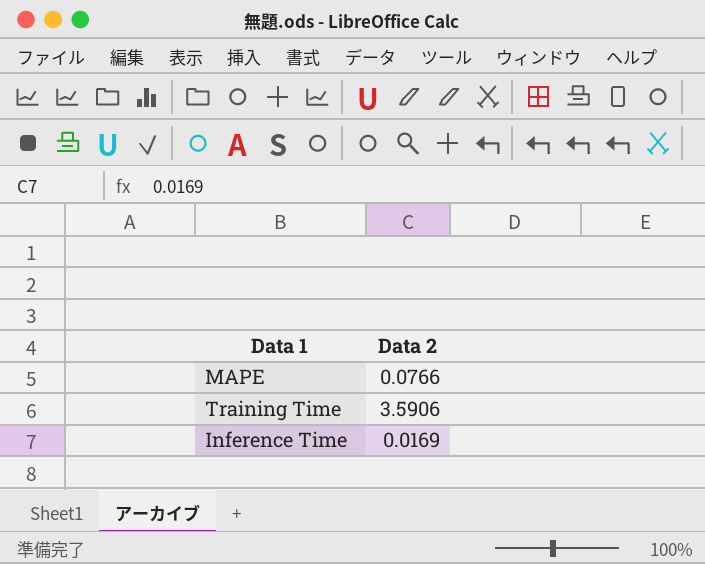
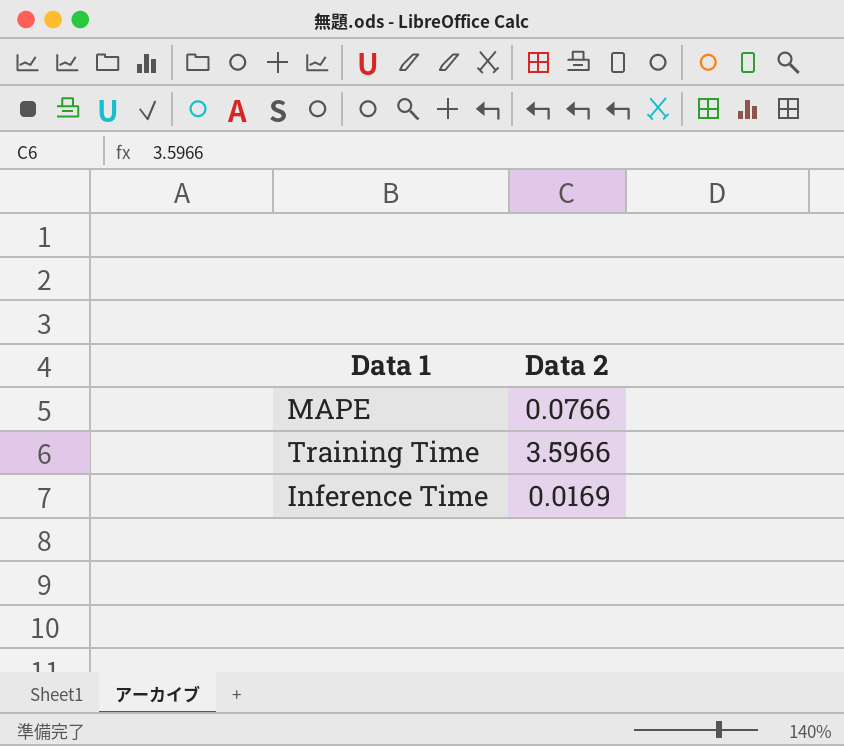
Training Time | Data 2: 3.5906 -> 3.5966

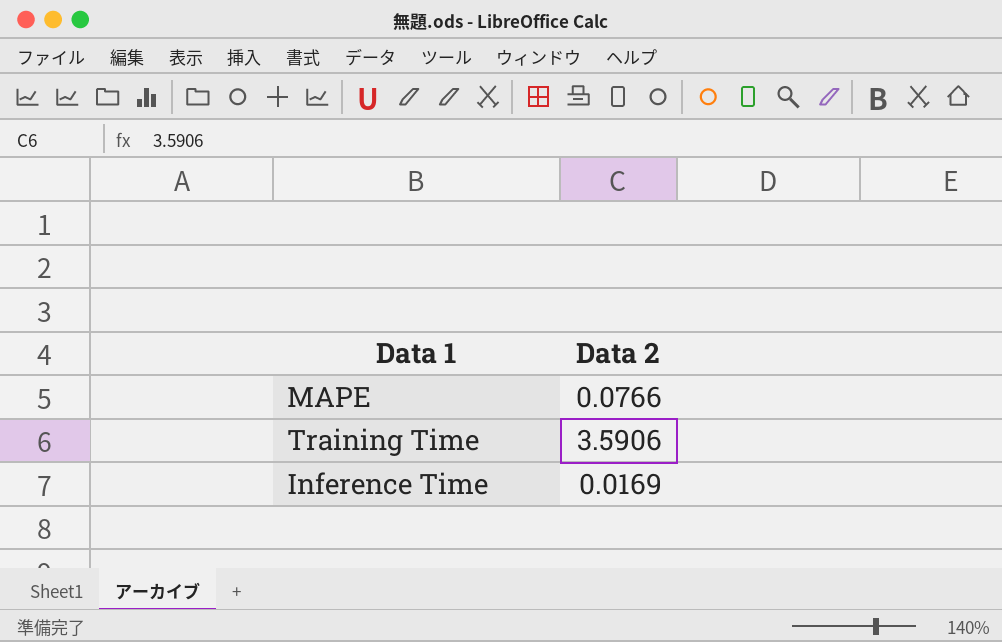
Training Time | Data 2: 3.5966 -> 3.5906

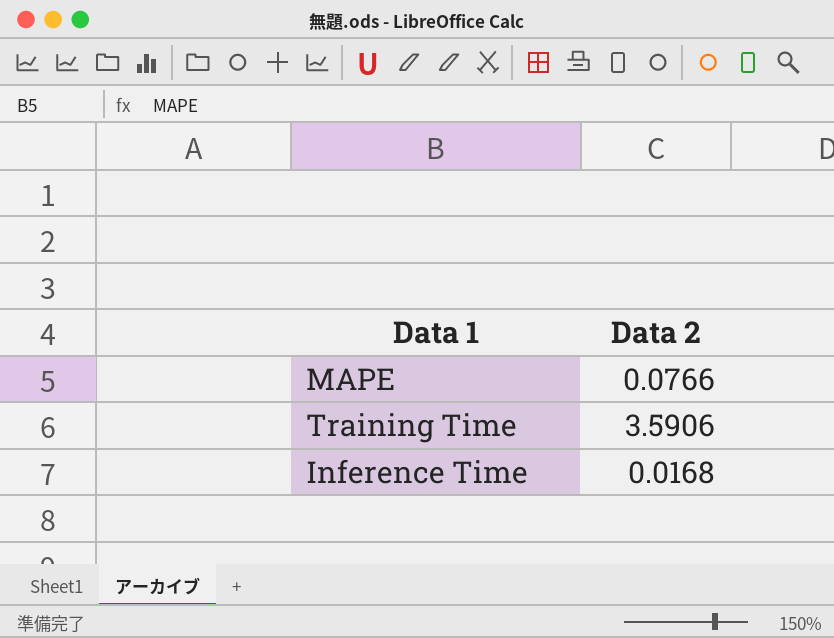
Inference Time | Data 2: 0.0169 -> 0.0168

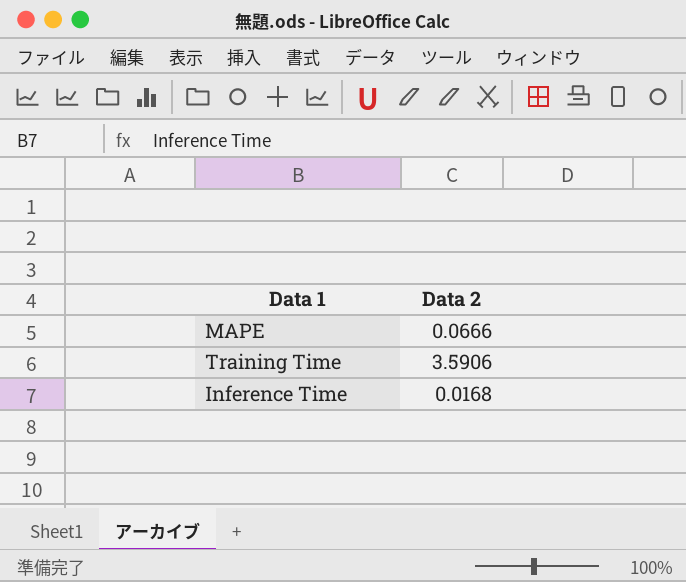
MAPE | Data 2: 0.0766 -> 0.0666

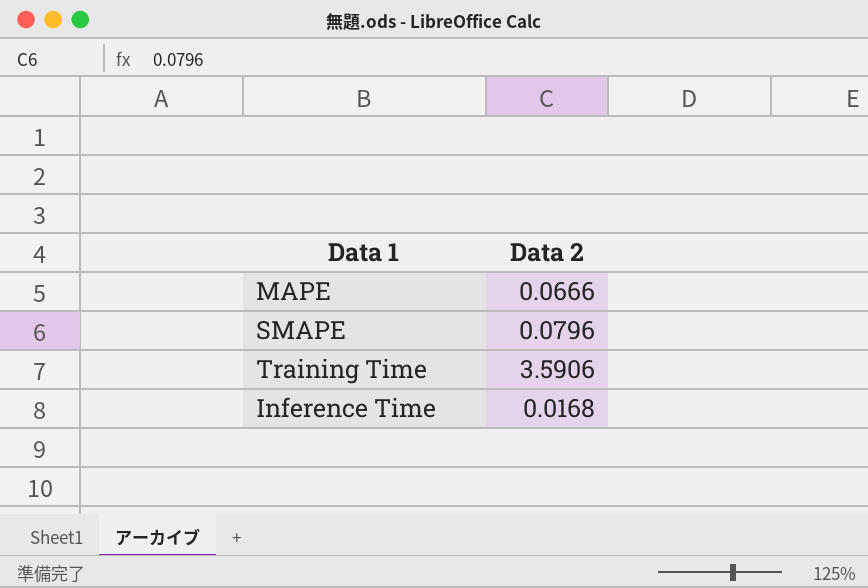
row SMAPE: none -> 0.0796

